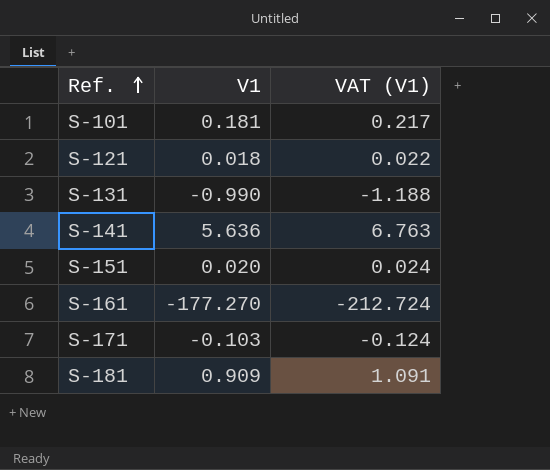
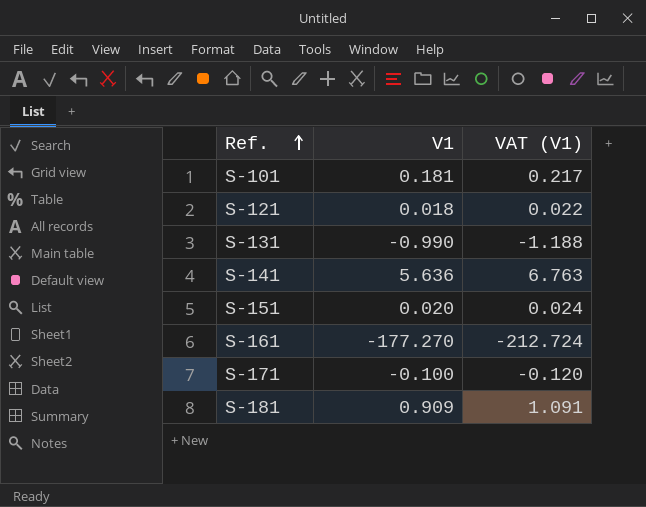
S-171 | V1: -0.103 -> -0.100
S-171 | VAT (V1): -0.124 -> -0.120

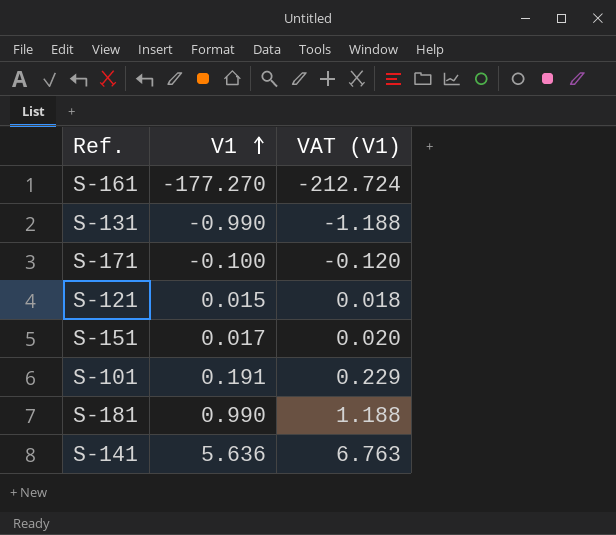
row order: Ref. ascending -> V1 ascending
S-121 | V1: 0.018 -> 0.015
S-121 | VAT (V1): 0.022 -> 0.018
S-151 | V1: 0.020 -> 0.017
S-151 | VAT (V1): 0.024 -> 0.020
S-101 | V1: 0.181 -> 0.191
S-101 | VAT (V1): 0.217 -> 0.229
S-181 | V1: 0.909 -> 0.990
S-181 | VAT (V1): 1.091 -> 1.188

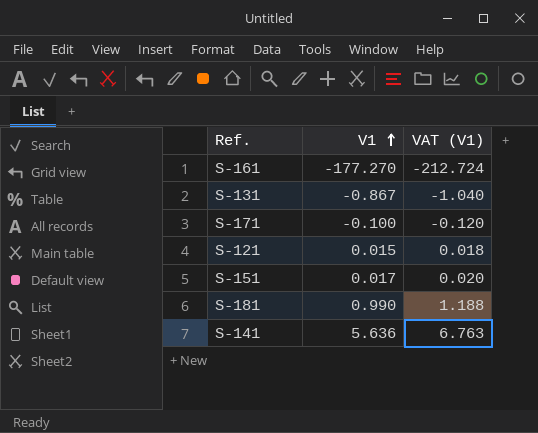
row S-101: 0.191 | 0.229 -> none
S-131 | V1: -0.990 -> -0.867
S-131 | VAT (V1): -1.188 -> -1.040

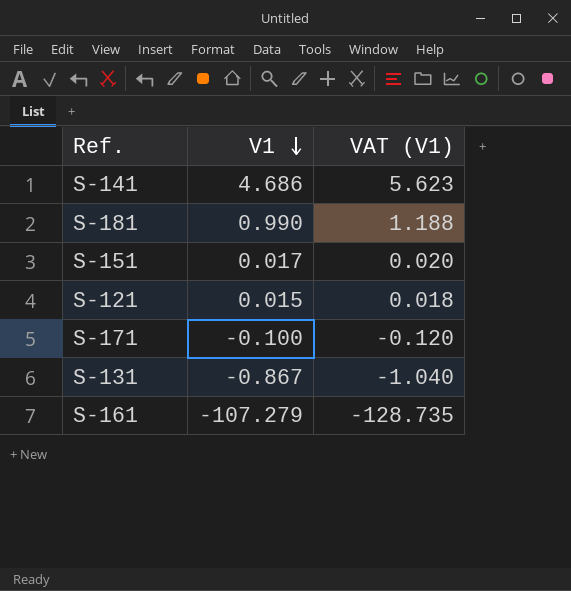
row order: V1 ascending -> V1 descending
S-141 | V1: 5.636 -> 4.686
S-141 | VAT (V1): 6.763 -> 5.623
S-161 | V1: -177.270 -> -107.279
S-161 | VAT (V1): -212.724 -> -128.735

